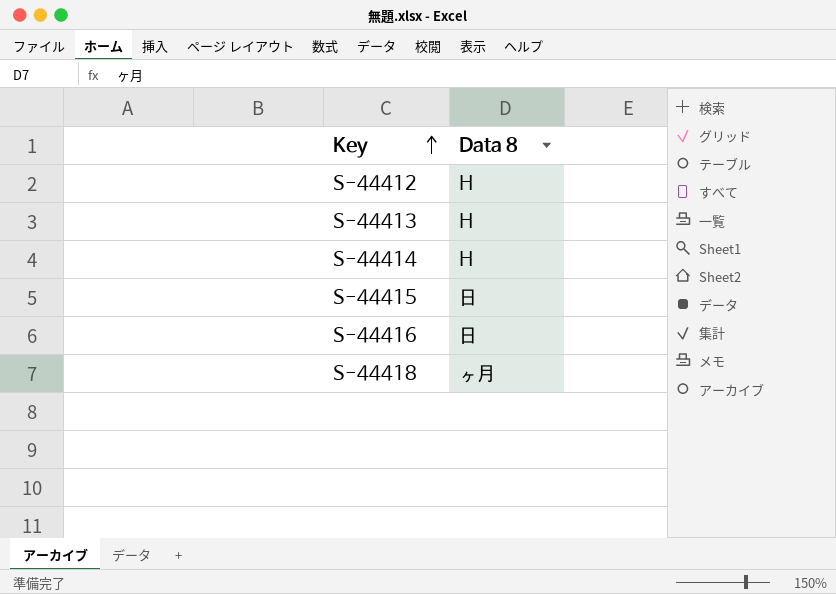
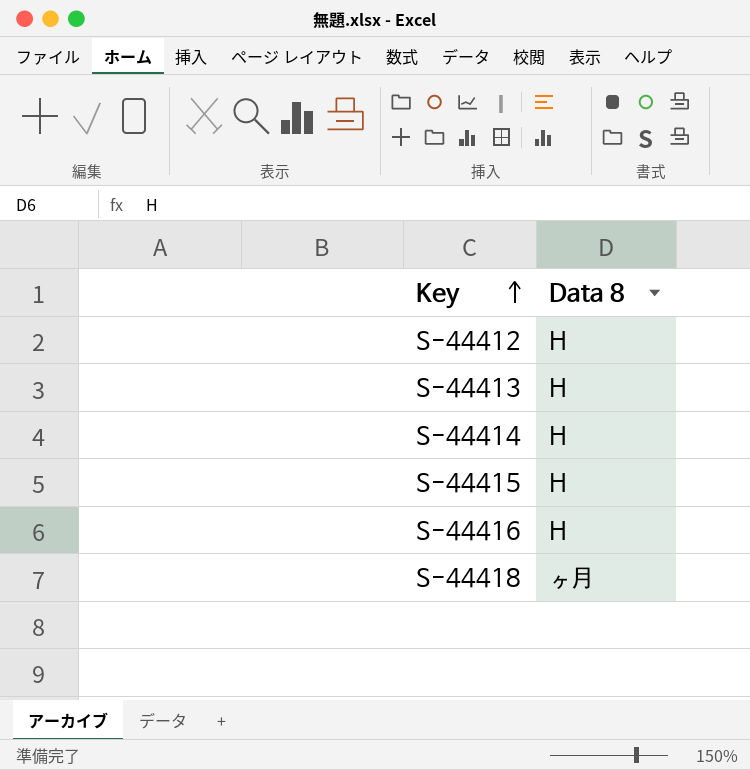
S-44415 | Data 8: 日 -> H
S-44416 | Data 8: 日 -> H

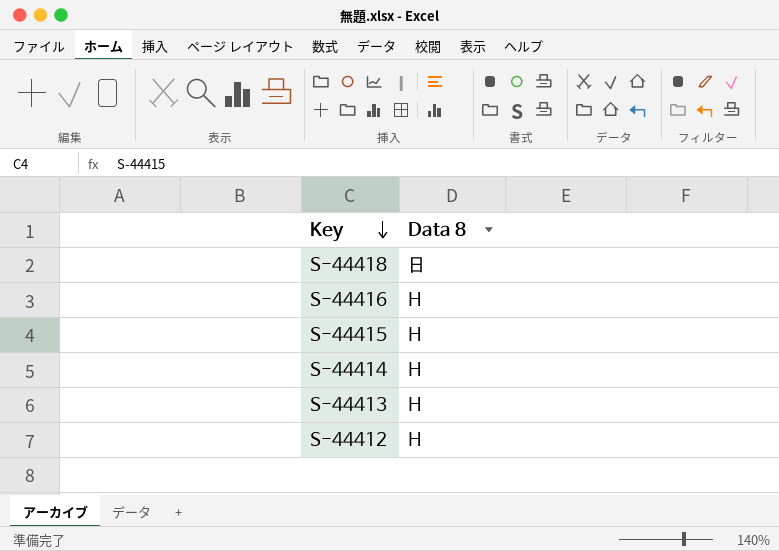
row order: Key ascending -> Key descending
S-44418 | Data 8: ヶ月 -> 日

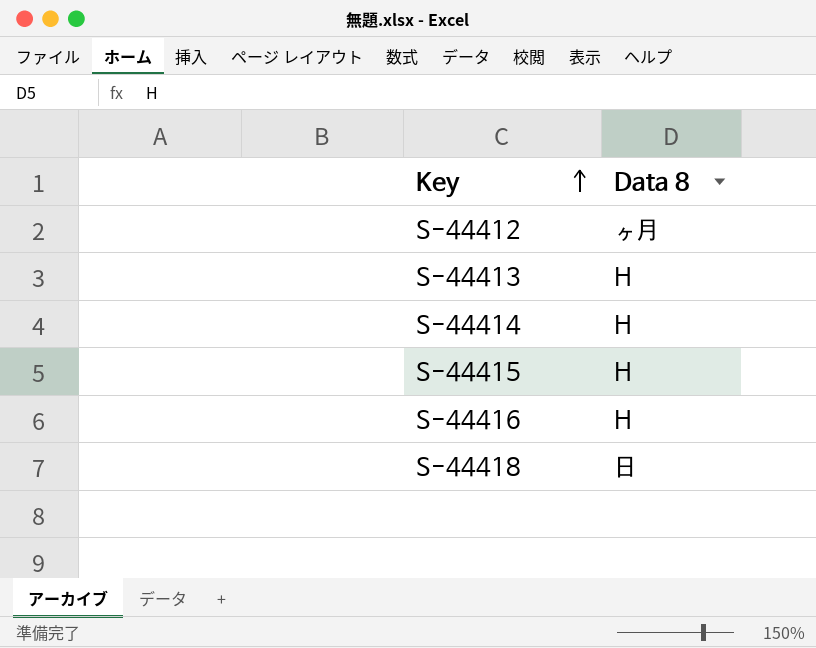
row order: Key descending -> Key ascending
S-44412 | Data 8: H -> ヶ月

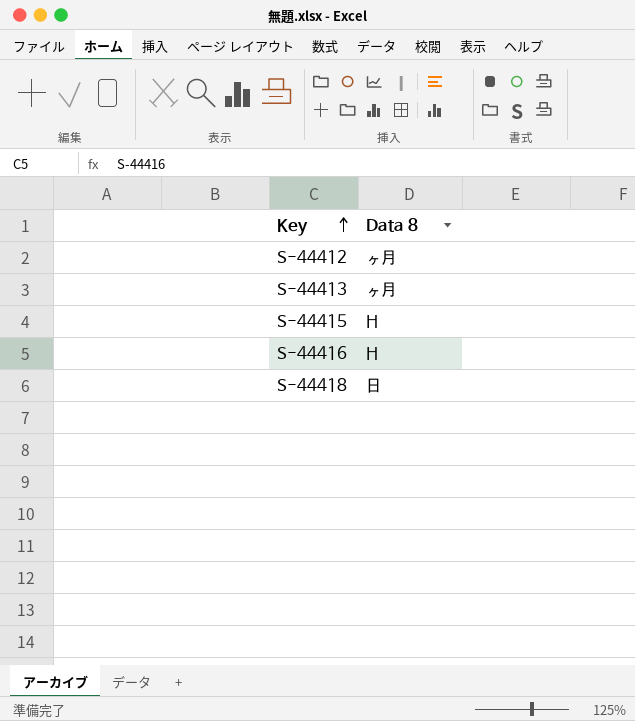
row S-44414: H -> none
S-44413 | Data 8: H -> ヶ月

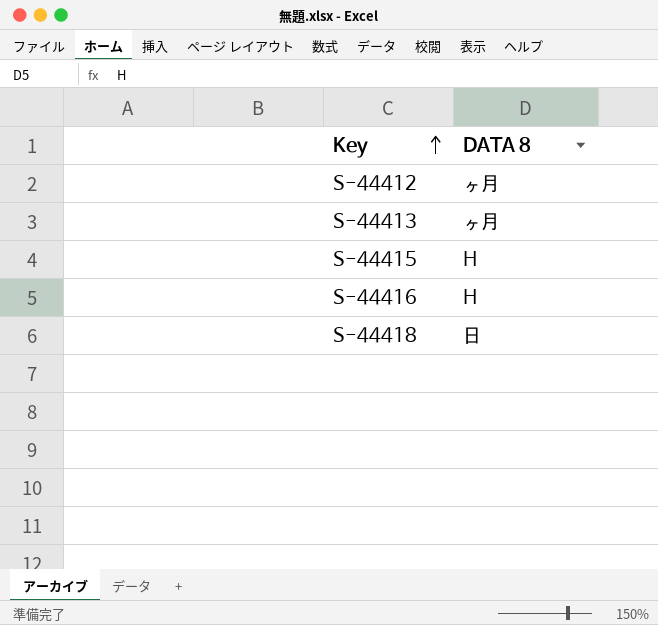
column name: Data 8 -> DATA 8

